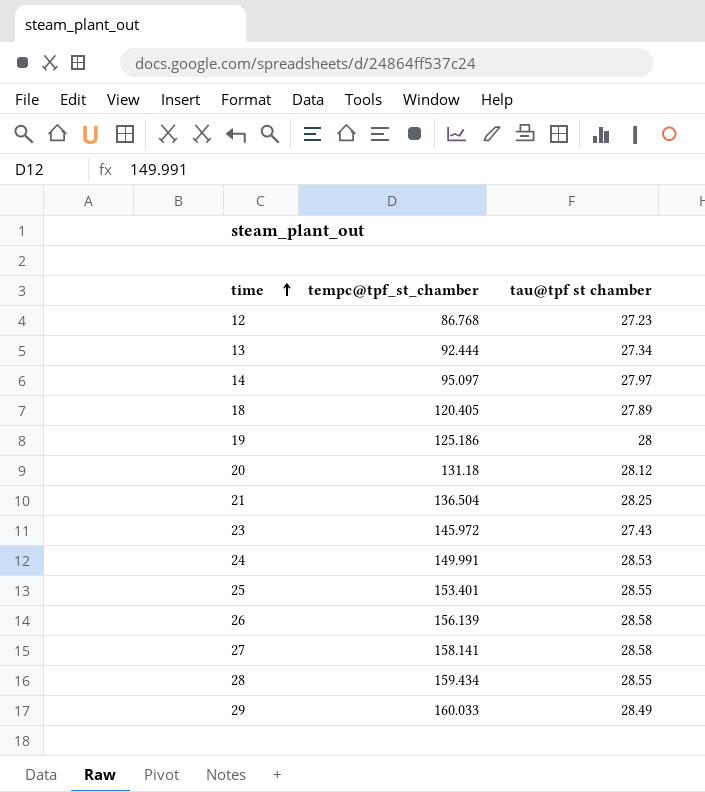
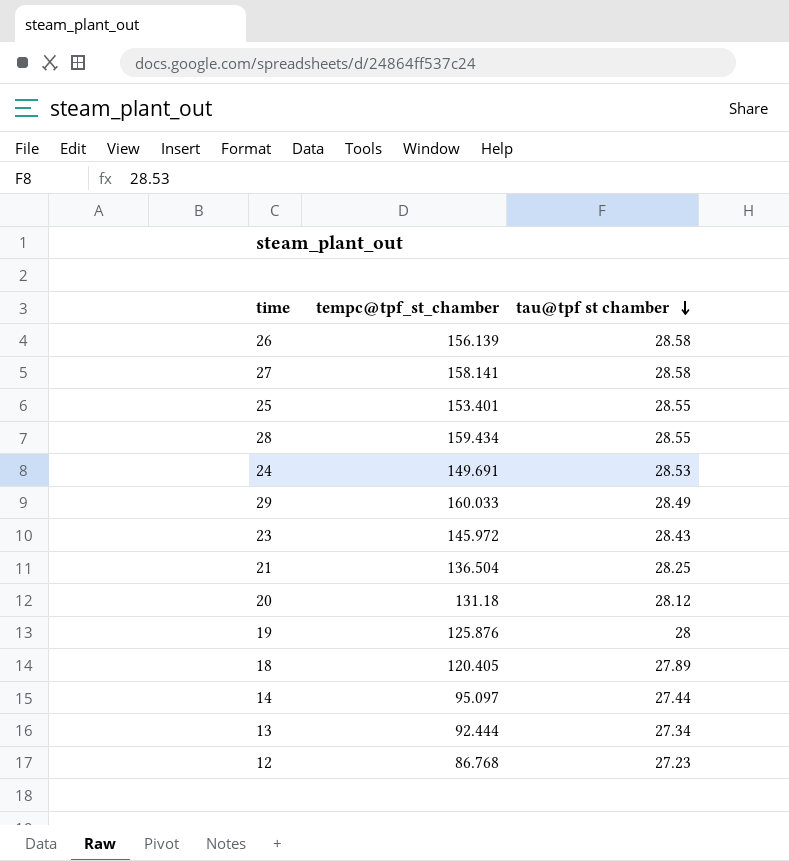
row order: time ascending -> tau@tpf st chamber descending
24 | tempc@tpf_st_chamber: 149.991 -> 149.691
23 | tau@tpf st chamber: 27.43 -> 28.43
19 | tempc@tpf_st_chamber: 125.186 -> 125.876
14 | tau@tpf st chamber: 27.97 -> 27.44

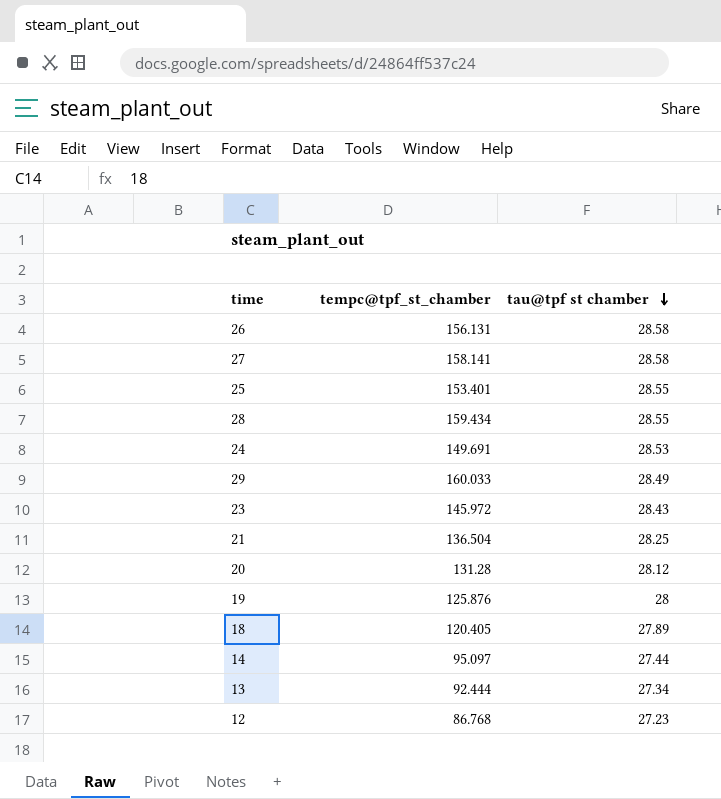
26 | tempc@tpf_st_chamber: 156.139 -> 156.131
20 | tempc@tpf_st_chamber: 131.18 -> 131.28

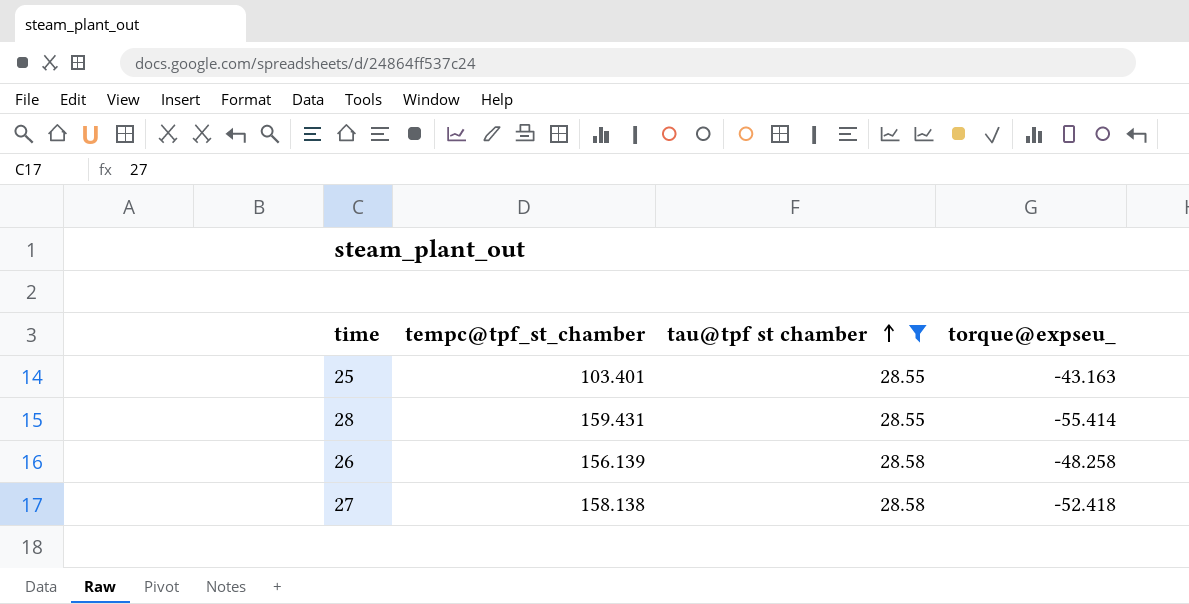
filter: none -> tau@tpf st chamber >= 28.55
row order: tau@tpf st chamber descending -> tau@tpf st chamber ascending
column torque@expseu_ | position: none -> 4
25 | tempc@tpf_st_chamber: 153.401 -> 103.401
28 | tempc@tpf_st_chamber: 159.434 -> 159.431
26 | tempc@tpf_st_chamber: 156.131 -> 156.139
27 | tempc@tpf_st_chamber: 158.141 -> 158.138

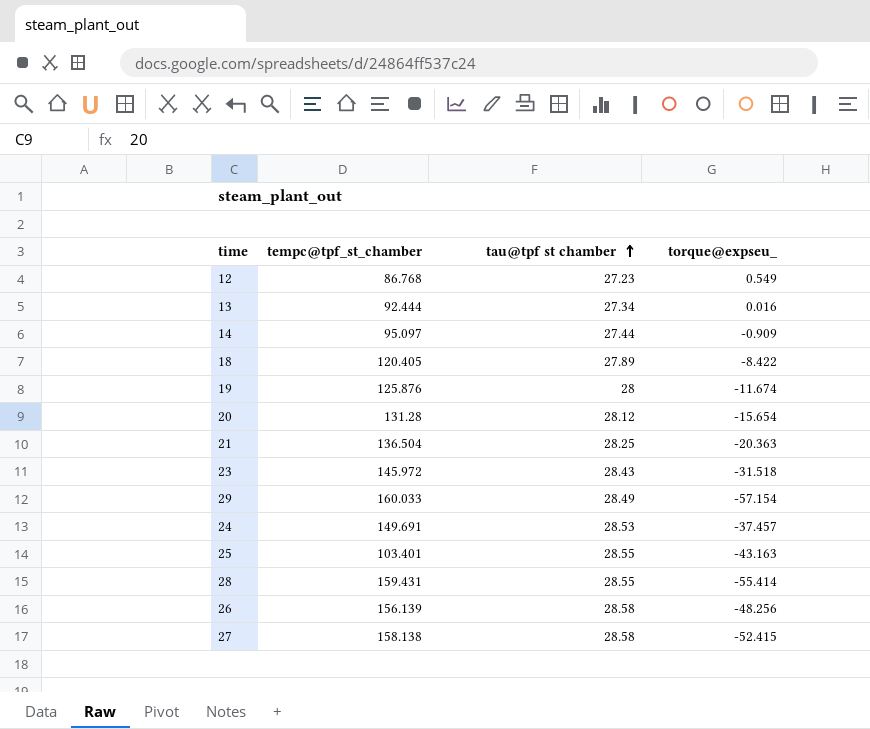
filter: tau@tpf st chamber >= 28.55 -> none
26 | torque@expseu_: -48.258 -> -48.256
27 | torque@expseu_: -52.418 -> -52.415

